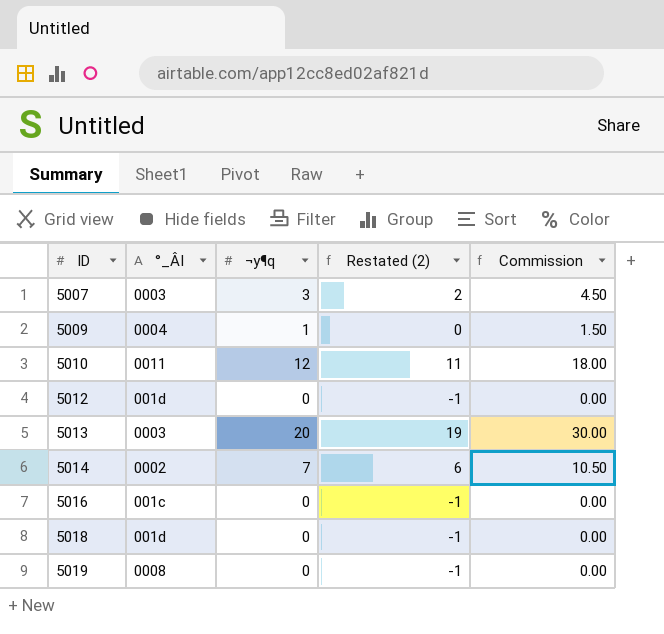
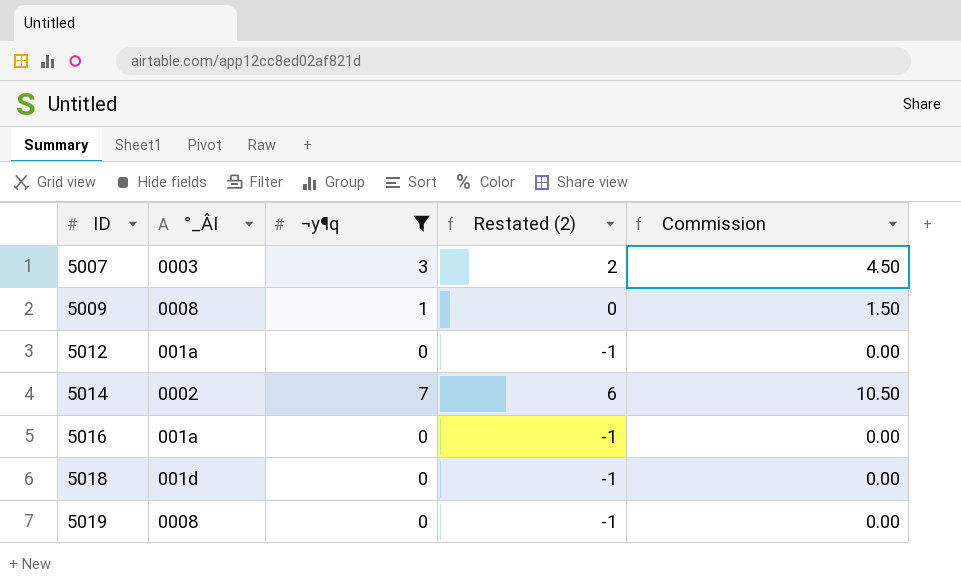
filter: none -> ¬y¶q <= 7
5009 | °_ÂI: 0004 -> 0008
5012 | °_ÂI: 001d -> 001a
5016 | °_ÂI: 001c -> 001a

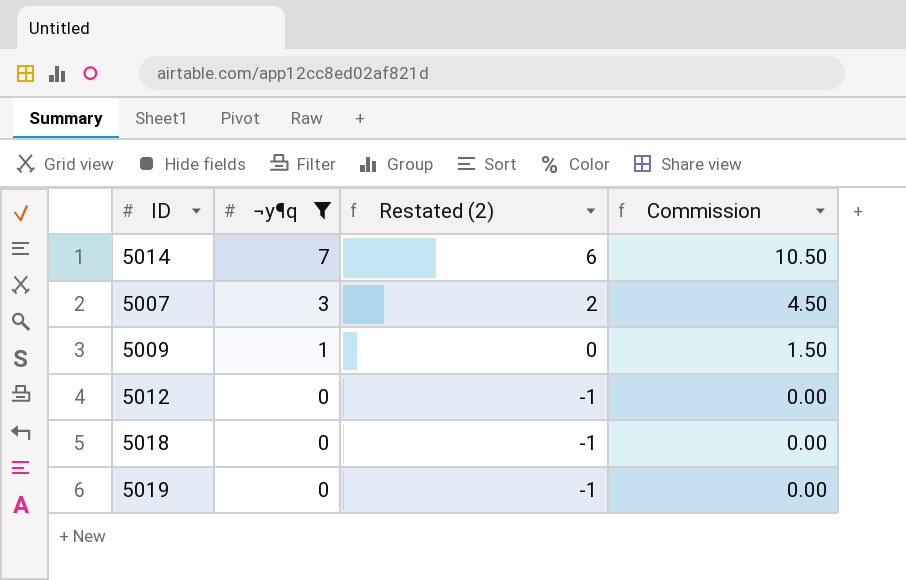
row order: ID ascending -> ¬y¶q descending
column °_ÂI | position: 2 -> none
row 5016: 001a | 0 | -1 | 0.00 -> none

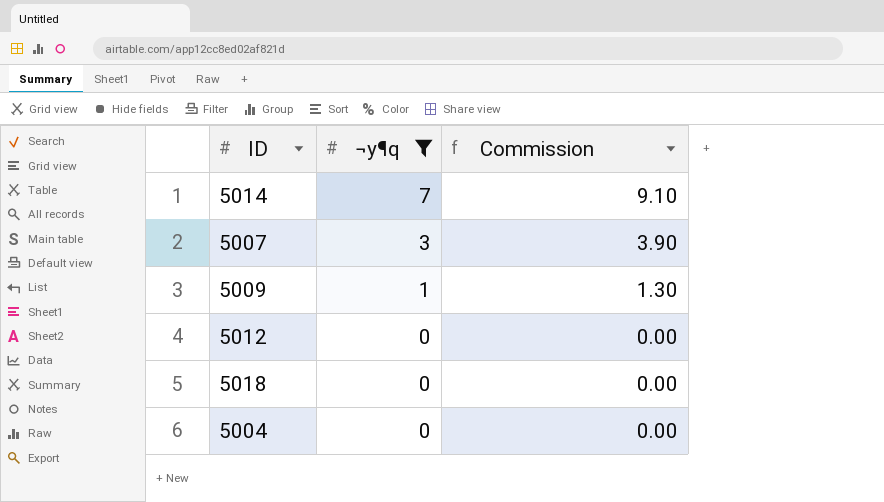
column Restated (2) | formula: [¬y¶q] - 1 -> none
column Commission | formula: [¬y¶q] * 1.5 -> [¬y¶q] * 1.3
row 5019: 0 | -1 | 0.00 -> none
row 5004: none -> 0 | 0.00

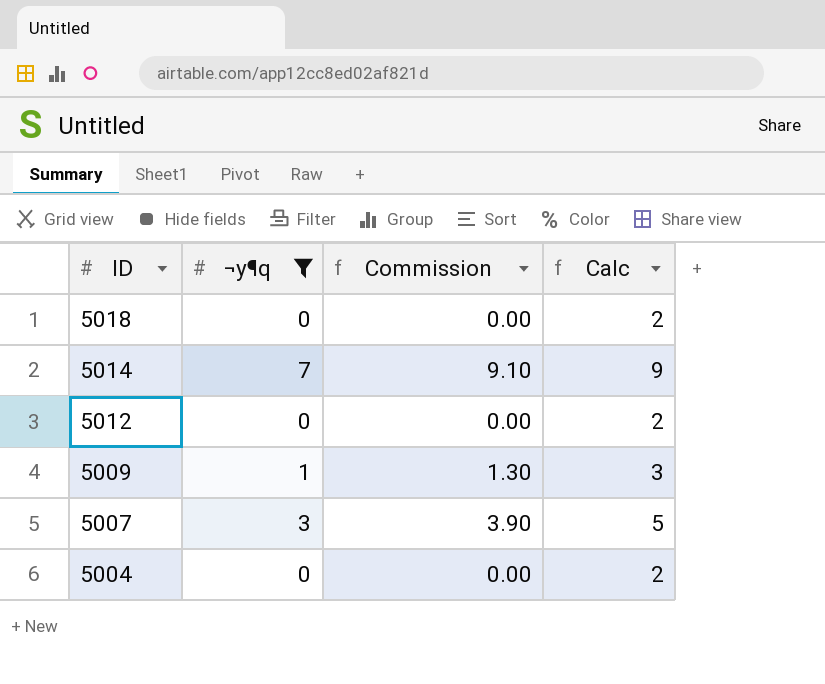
row order: ¬y¶q descending -> ID descending
column Calc | formula: none -> [¬y¶q] + 2

